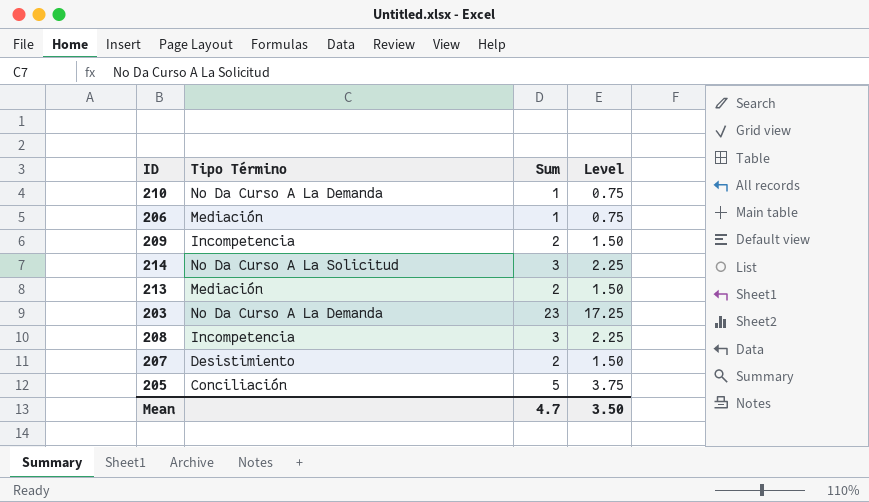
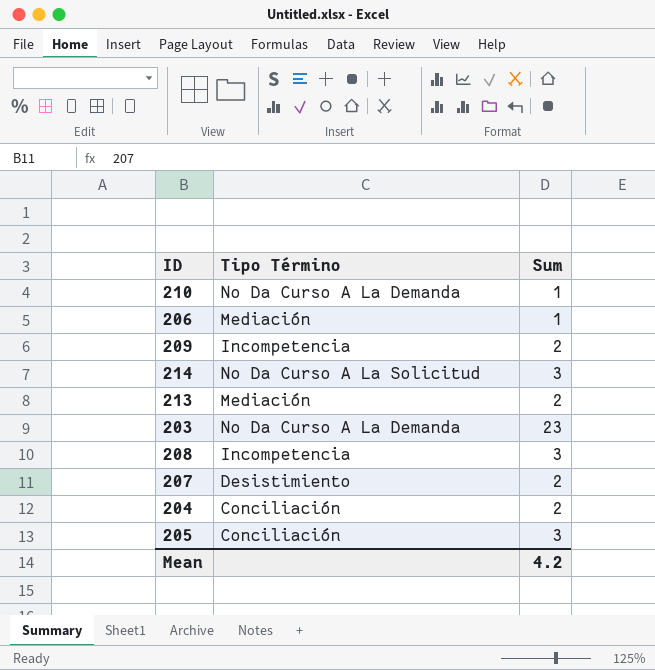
column Level | formula: [Sum] * 0.75 -> none
row 204: none -> Conciliación | 2
205 | Sum: 5 -> 3
Mean | Sum: 4.7 -> 4.2

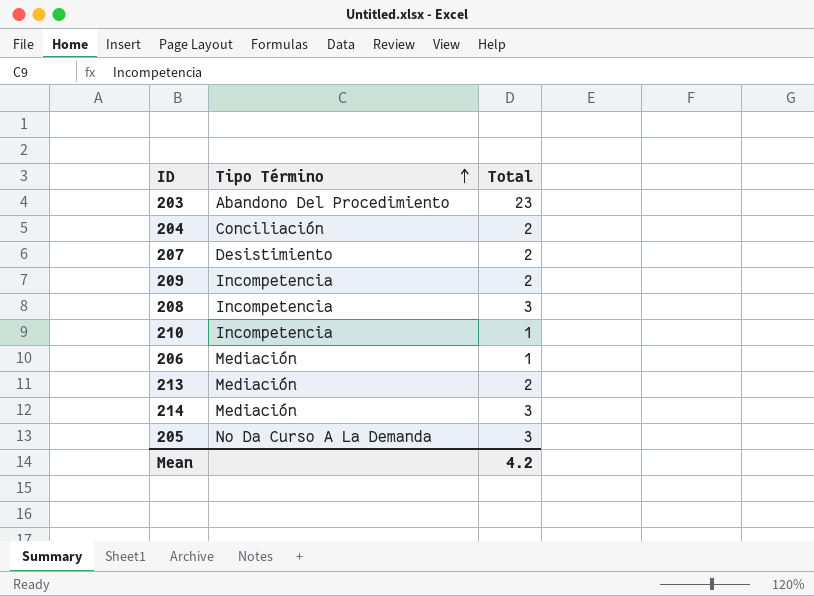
row order: none -> Tipo Término ascending
column name: Sum -> Total
203 | Tipo Término: No Da Curso A La Demanda -> Abandono Del Procedimiento
210 | Tipo Término: No Da Curso A La Demanda -> Incompetencia
214 | Tipo Término: No Da Curso A La Solicitud -> Mediación
205 | Tipo Término: Conciliación -> No Da Curso A La Demanda

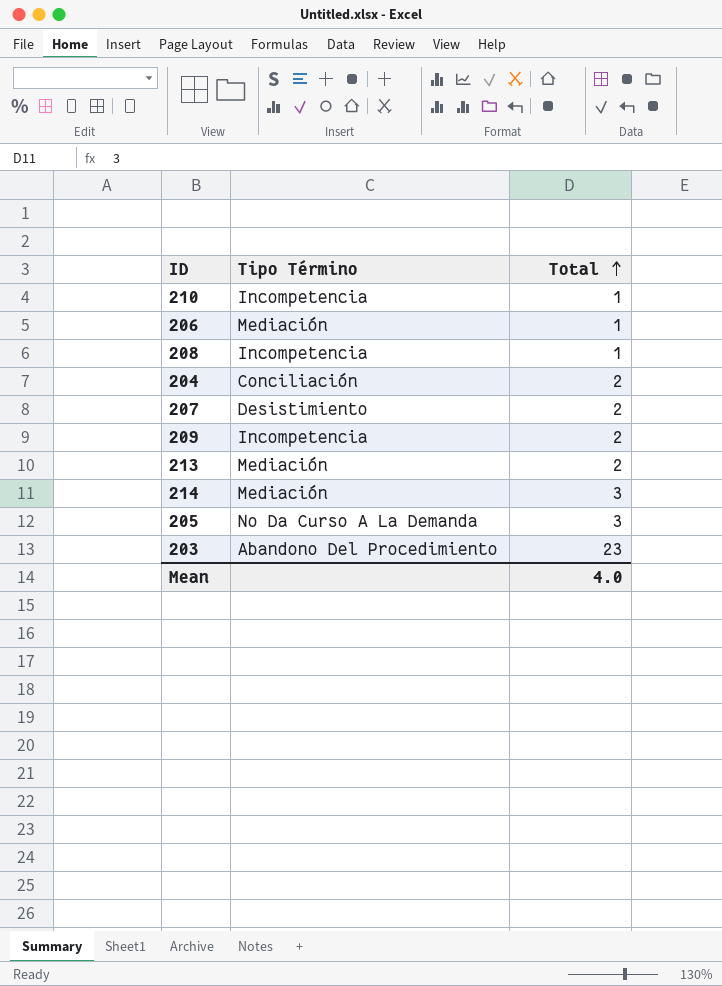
row order: Tipo Término ascending -> Total ascending
208 | Total: 3 -> 1
Mean | Total: 4.2 -> 4.0

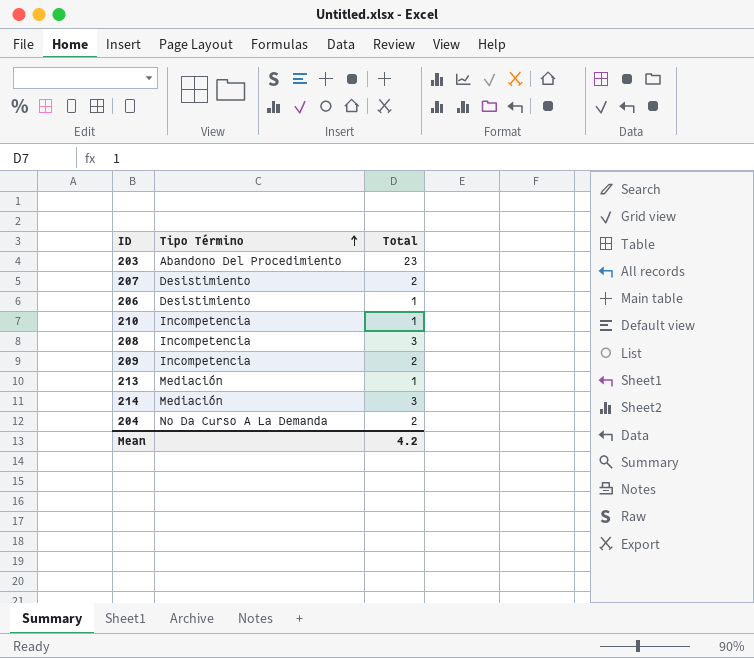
row order: Total ascending -> Tipo Término ascending
row 205: No Da Curso A La Demanda | 3 -> none
206 | Tipo Término: Mediación -> Desistimiento
208 | Total: 1 -> 3
213 | Total: 2 -> 1
204 | Tipo Término: Conciliación -> No Da Curso A La Demanda
Mean | Total: 4.0 -> 4.2

